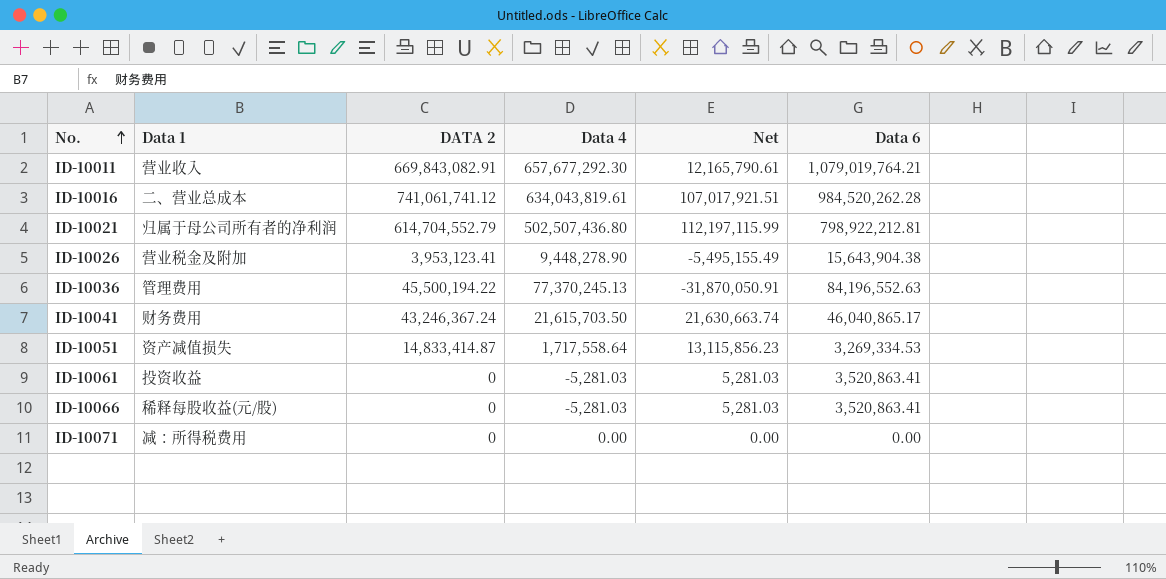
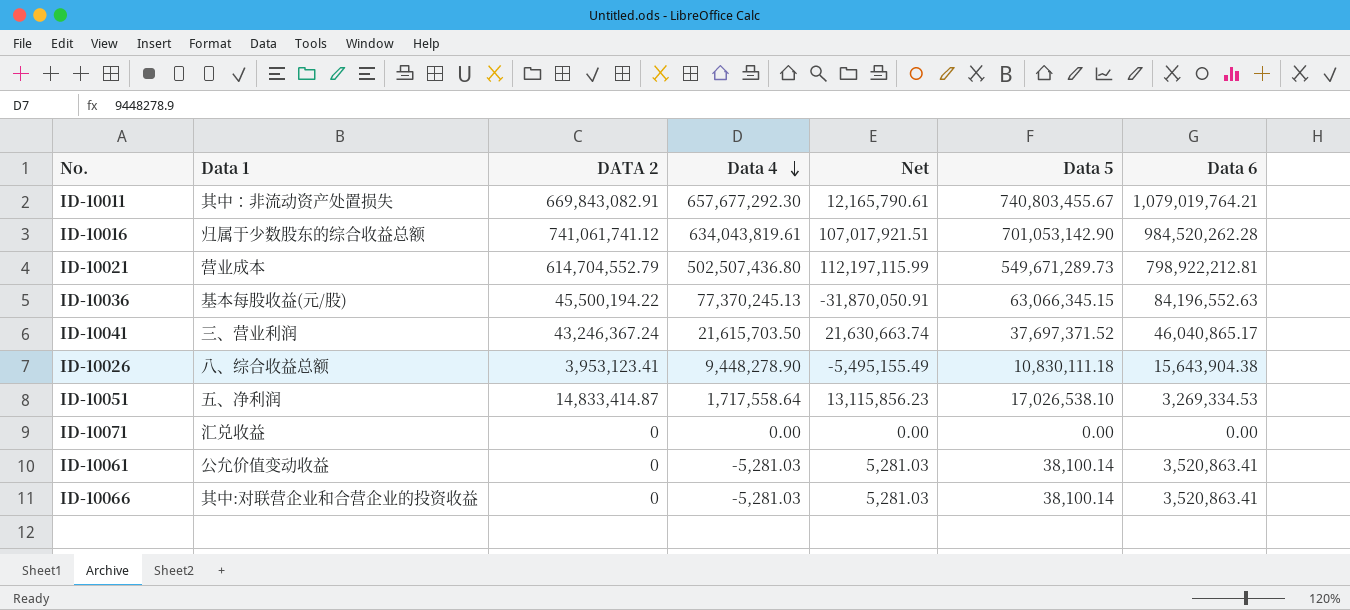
row order: No. ascending -> Data 4 descending
column Data 5 | position: none -> 6
ID-10011 | Data 1: 营业收入 -> 其中：非流动资产处置损失
ID-10016 | Data 1: 二、营业总成本 -> 归属于少数股东的综合收益总额
ID-10021 | Data 1: 归属于母公司所有者的净利润 -> 营业成本
ID-10036 | Data 1: 管理费用 -> 基本每股收益(元/股)
ID-10041 | Data 1: 财务费用 -> 三、营业利润
ID-10026 | Data 1: 营业税金及附加 -> 八、综合收益总额
ID-10051 | Data 1: 资产减值损失 -> 五、净利润
ID-10071 | Data 1: 减：所得税费用 -> 汇兑收益
ID-10061 | Data 1: 投资收益 -> 公允价值变动收益
ID-10066 | Data 1: 稀释每股收益(元/股) -> 其中:对联营企业和合营企业的投资收益

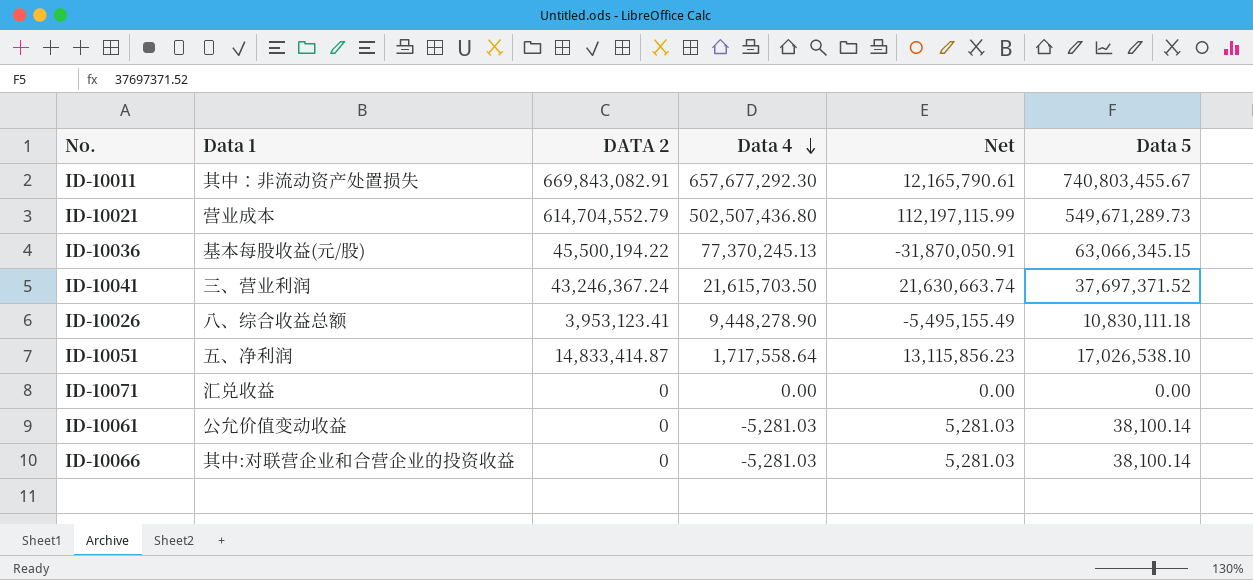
column Data 6 | position: 7 -> none
row ID-10016: 归属于少数股东的综合收益总额 | 741,061,741.12 | 634,043,819.61 | 107,017,921.51 | 701,053,142.90 | 984,520,262.28 -> none

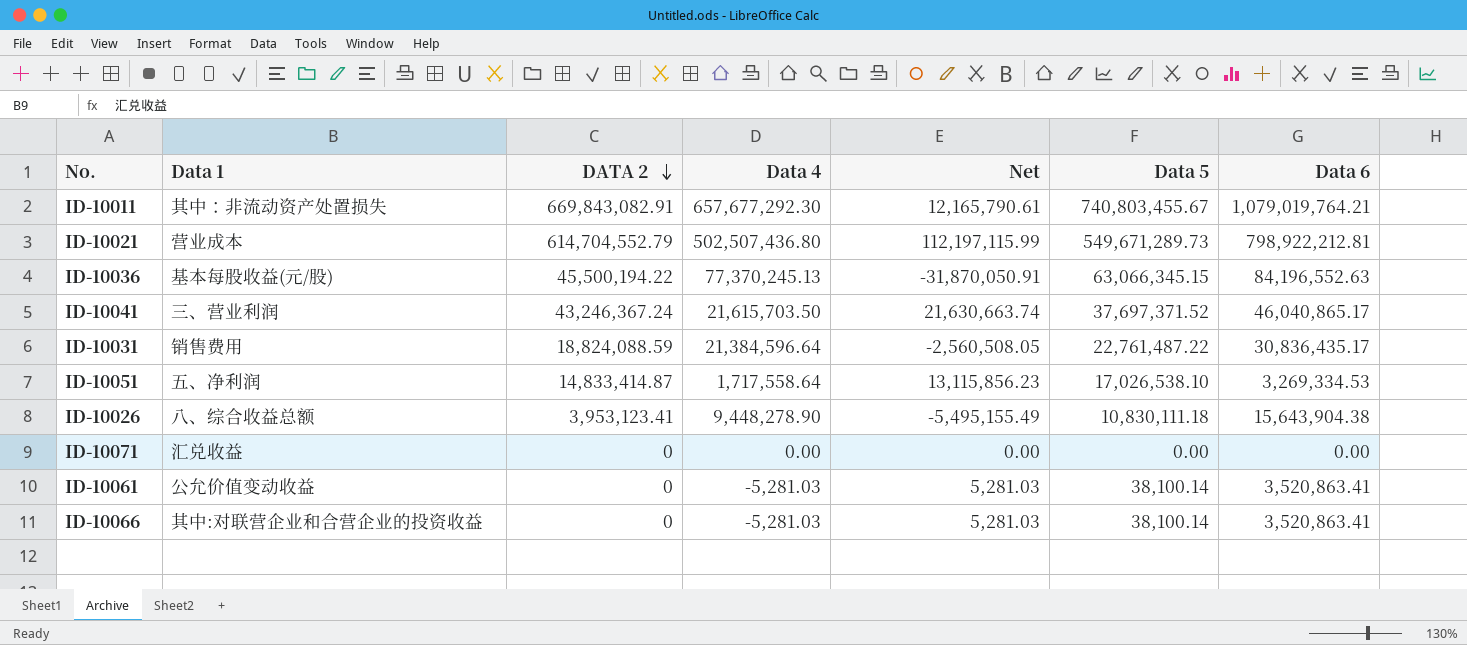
row order: Data 4 descending -> DATA 2 descending
column Data 6 | position: none -> 7
row ID-10031: none -> 销售费用 | 18,824,088.59 | 21,384,596.64 | -2,560,508.05 | 22,761,487.22 | 30,836,435.17

